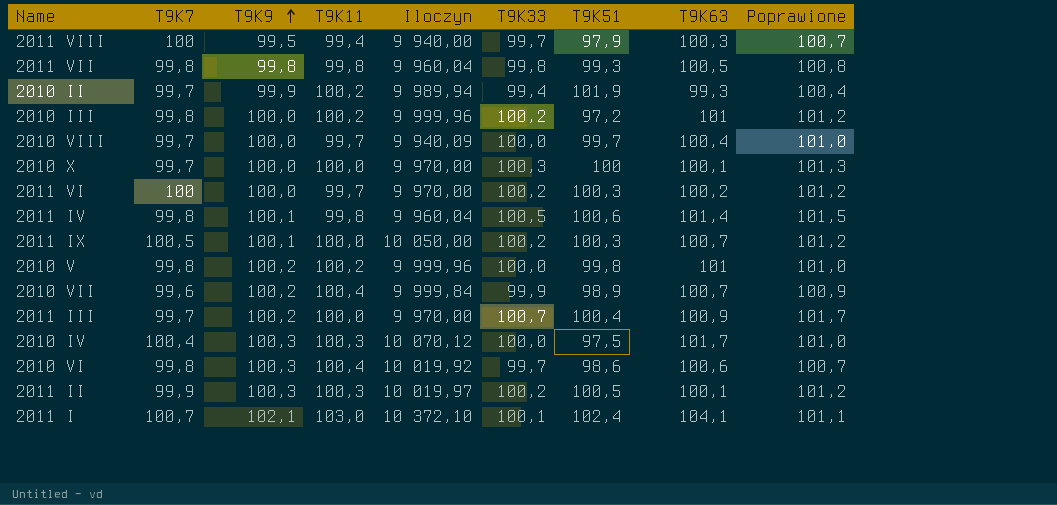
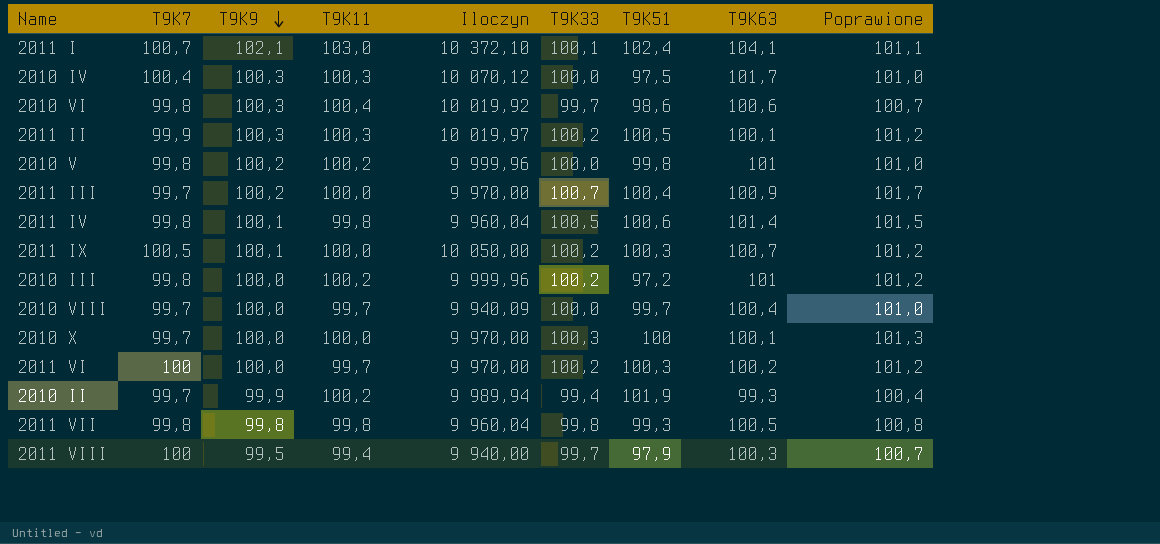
row order: T9K9 ascending -> T9K9 descending
row 2010 VII: 99,6 | 100,2 | 100,4 | 9 999,84 | 99,9 | 98,9 | 100,7 | 100,9 -> none

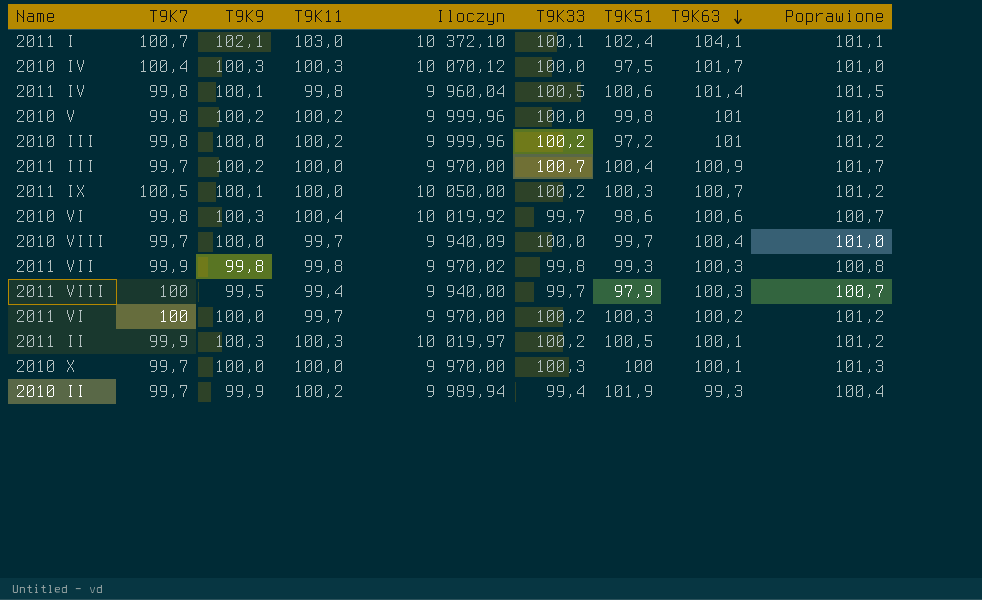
row order: T9K9 descending -> T9K63 descending
2011 VII | T9K7: 99,8 -> 99,9
2011 VII | Iloczyn: 9 960,04 -> 9 970,02
2011 VII | T9K63: 100,5 -> 100,3

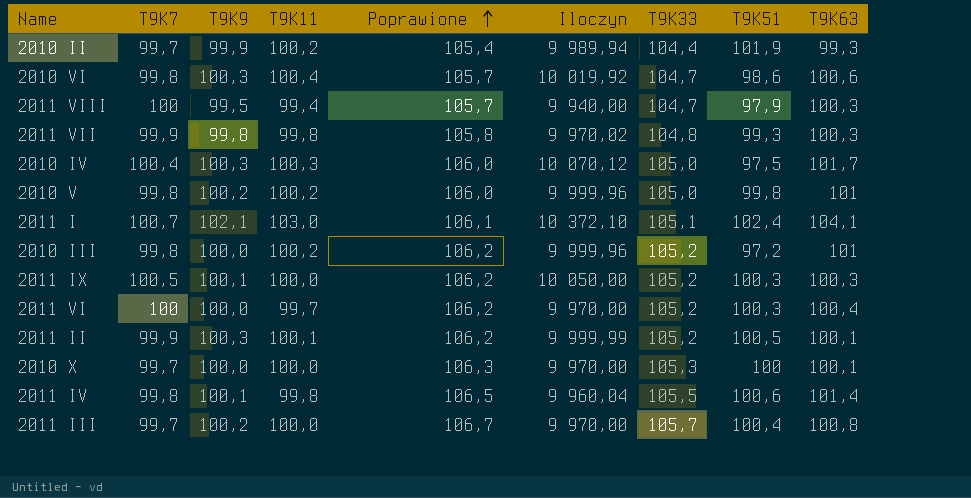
row order: T9K63 descending -> Poprawione ascending
column Poprawione | position: 9 -> 5
row 2010 VIII: 99,7 | 100,0 | 99,7 | 9 940,09 | 100,0 | 99,7 | 100,4 | 101,0 -> none
2010 II | Poprawione: 100,4 -> 105,4
2010 II | T9K33: 99,4 -> 104,4
2010 VI | Poprawione: 100,7 -> 105,7
2010 VI | T9K33: 99,7 -> 104,7
2011 VIII | Poprawione: 100,7 -> 105,7
2011 VIII | T9K33: 99,7 -> 104,7
2011 VII | Poprawione: 100,8 -> 105,8
2011 VII | T9K33: 99,8 -> 104,8
2010 IV | Poprawione: 101,0 -> 106,0
2010 IV | T9K33: 100,0 -> 105,0
2010 V | Poprawione: 101,0 -> 106,0
2010 V | T9K33: 100,0 -> 105,0
2011 I | Poprawione: 101,1 -> 106,1
2011 I | T9K33: 100,1 -> 105,1
2010 III | Poprawione: 101,2 -> 106,2
2010 III | T9K33: 100,2 -> 105,2
2011 IX | Poprawione: 101,2 -> 106,2
2011 IX | T9K33: 100,2 -> 105,2
2011 IX | T9K63: 100,7 -> 100,3
2011 VI | Poprawione: 101,2 -> 106,2
2011 VI | T9K33: 100,2 -> 105,2
2011 VI | T9K63: 100,2 -> 100,4
2011 II | T9K11: 100,3 -> 100,1
2011 II | Poprawione: 101,2 -> 106,2
2011 II | Iloczyn: 10 019,97 -> 9 999,99
2011 II | T9K33: 100,2 -> 105,2
2010 X | Poprawione: 101,3 -> 106,3
2010 X | T9K33: 100,3 -> 105,3
2011 IV | Poprawione: 101,5 -> 106,5
2011 IV | T9K33: 100,5 -> 105,5
2011 III | Poprawione: 101,7 -> 106,7
2011 III | T9K33: 100,7 -> 105,7
2011 III | T9K63: 100,9 -> 100,8

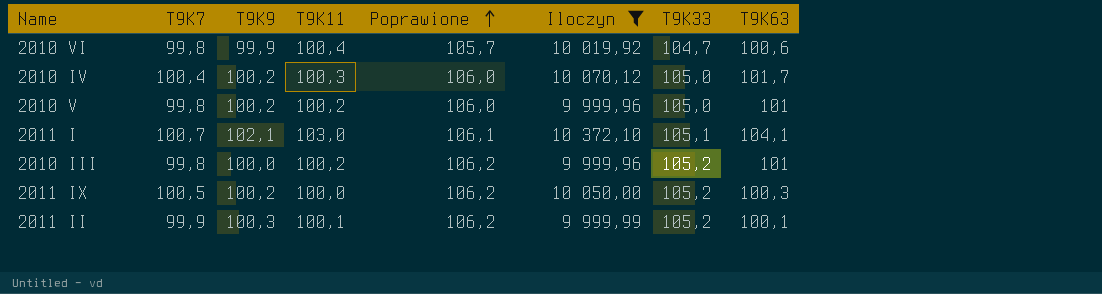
filter: none -> Iloczyn >= 9 999,96
column T9K51 | position: 8 -> none
2010 VI | T9K9: 100,3 -> 99,9
2010 IV | T9K9: 100,3 -> 100,2
2011 IX | T9K9: 100,1 -> 100,2

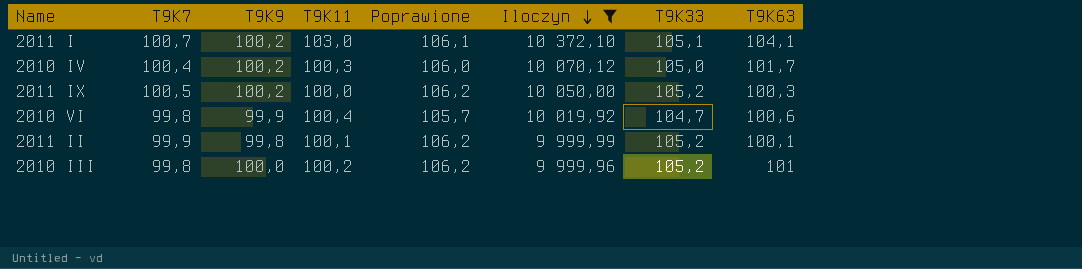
row order: Poprawione ascending -> Iloczyn descending
row 2010 V: 99,8 | 100,2 | 100,2 | 106,0 | 9 999,96 | 105,0 | 101 -> none
2011 I | T9K9: 102,1 -> 100,2
2011 II | T9K9: 100,3 -> 99,8

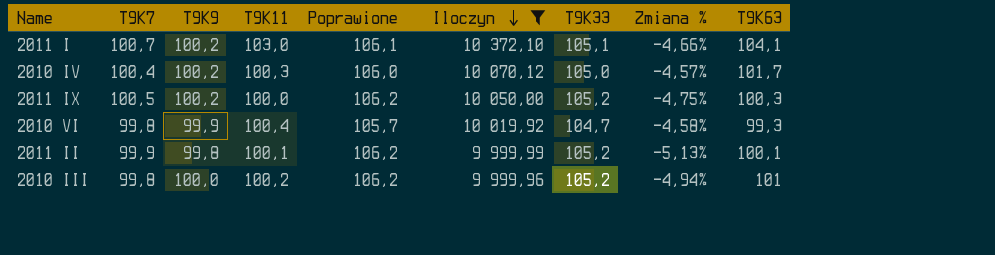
column Zmiana % | formula: none -> ([T9K9] - [T9K33]) / [T9K33]
2010 VI | T9K63: 100,6 -> 99,3

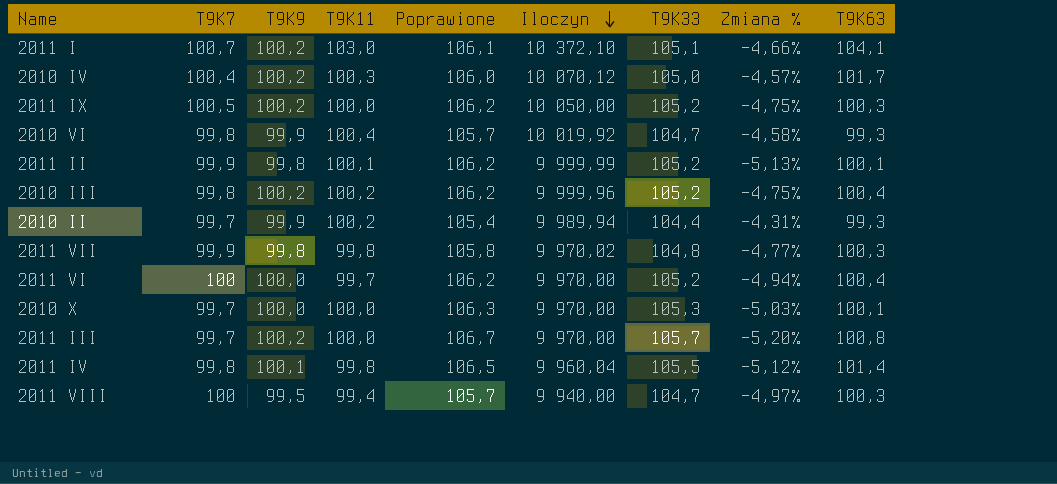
filter: Iloczyn >= 9 999,96 -> none
2010 III | T9K9: 100,0 -> 100,2
2010 III | Zmiana %: -4,94% -> -4,75%
2010 III | T9K63: 101 -> 100,4

